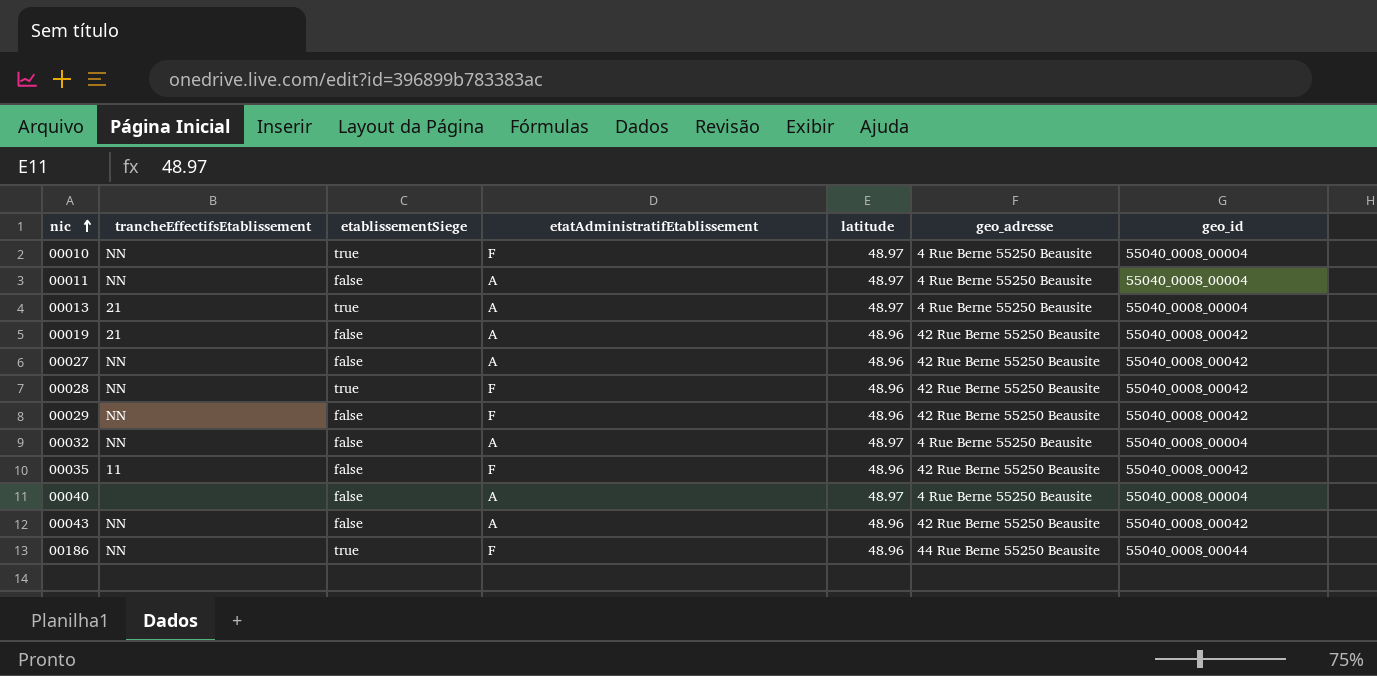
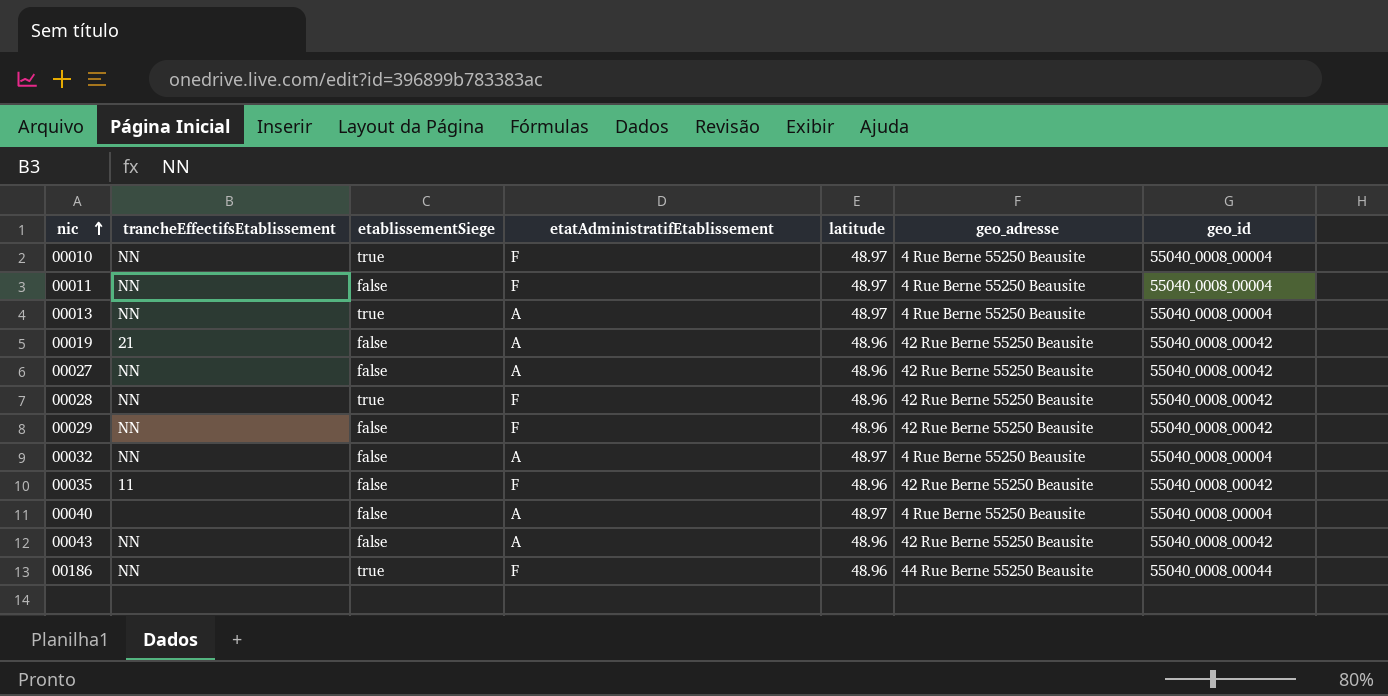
00011 | etatAdministratifEtablissement: A -> F
00013 | trancheEffectifsEtablissement: 21 -> NN

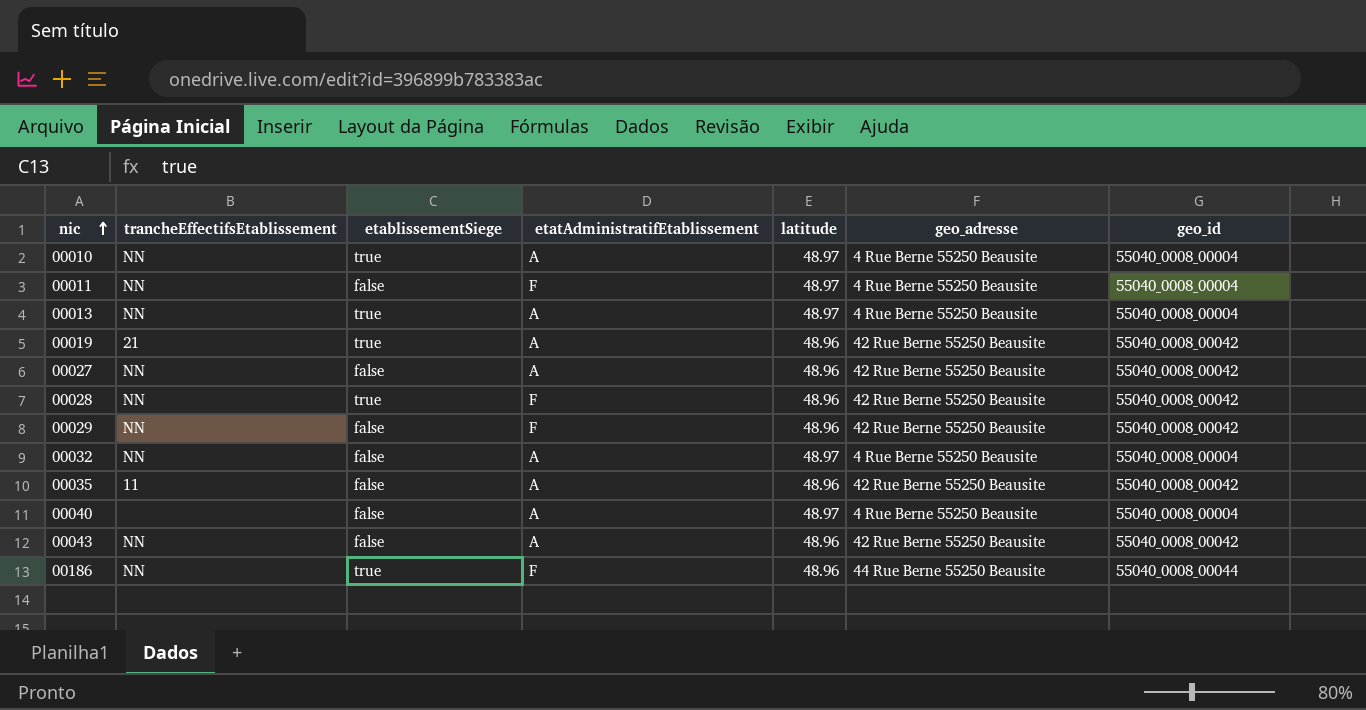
00010 | etatAdministratifEtablissement: F -> A
00019 | etablissementSiege: false -> true
00035 | etatAdministratifEtablissement: F -> A

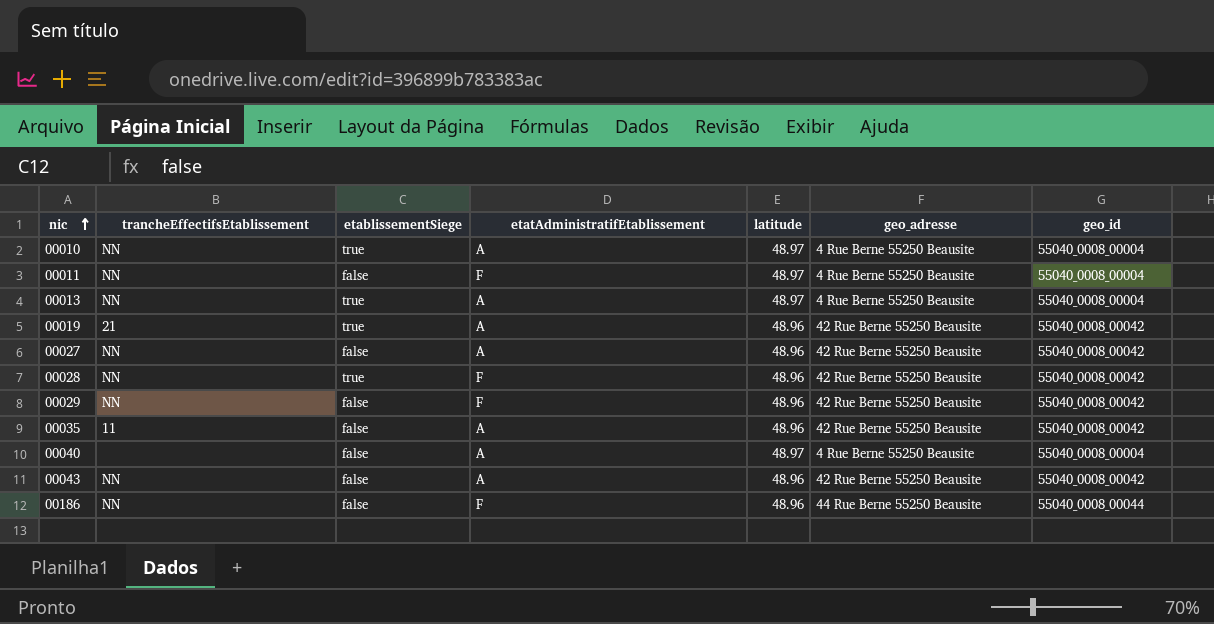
row 00032: NN | false | A | 48.97 | 4 Rue Berne 55250 Beausite | 55040_0008_00004 -> none
00186 | etablissementSiege: true -> false

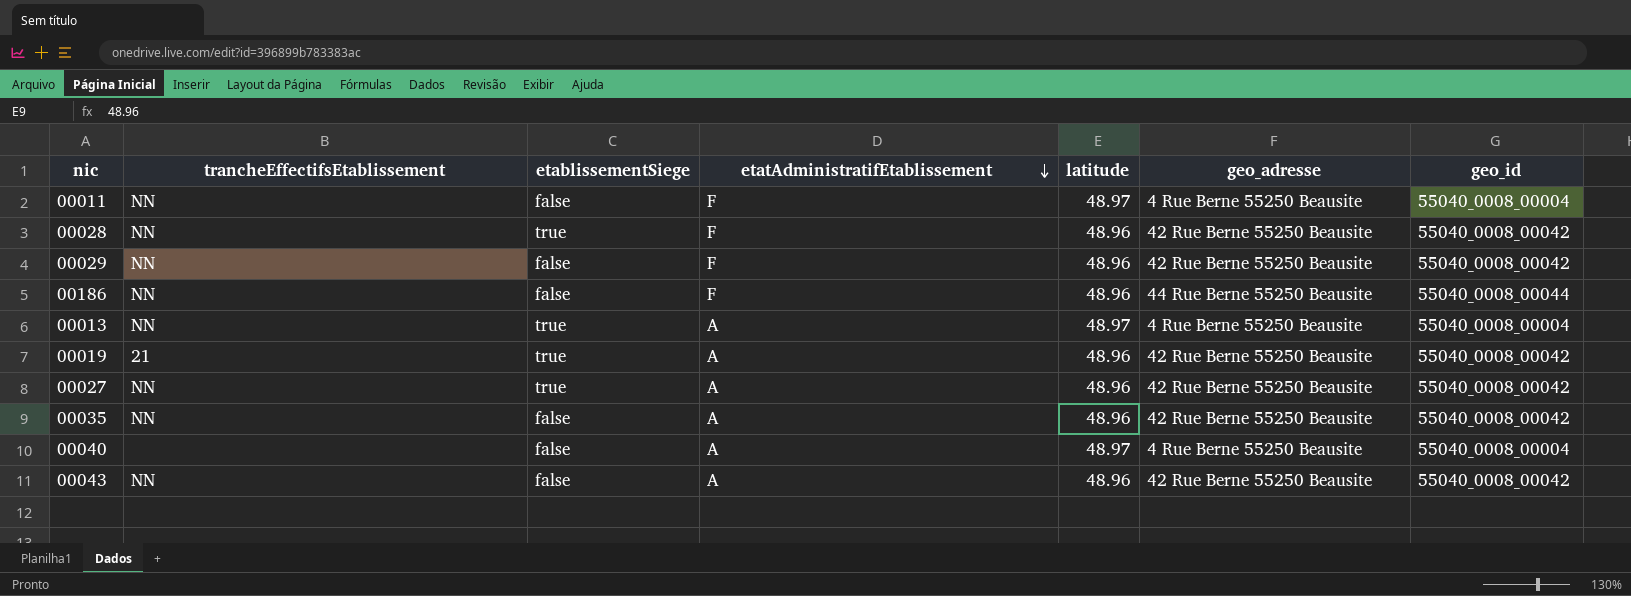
row order: nic ascending -> etatAdministratifEtablissement descending
row 00010: NN | true | A | 48.97 | 4 Rue Berne 55250 Beausite | 55040_0008_00004 -> none
00027 | etablissementSiege: false -> true
00035 | trancheEffectifsEtablissement: 11 -> NN

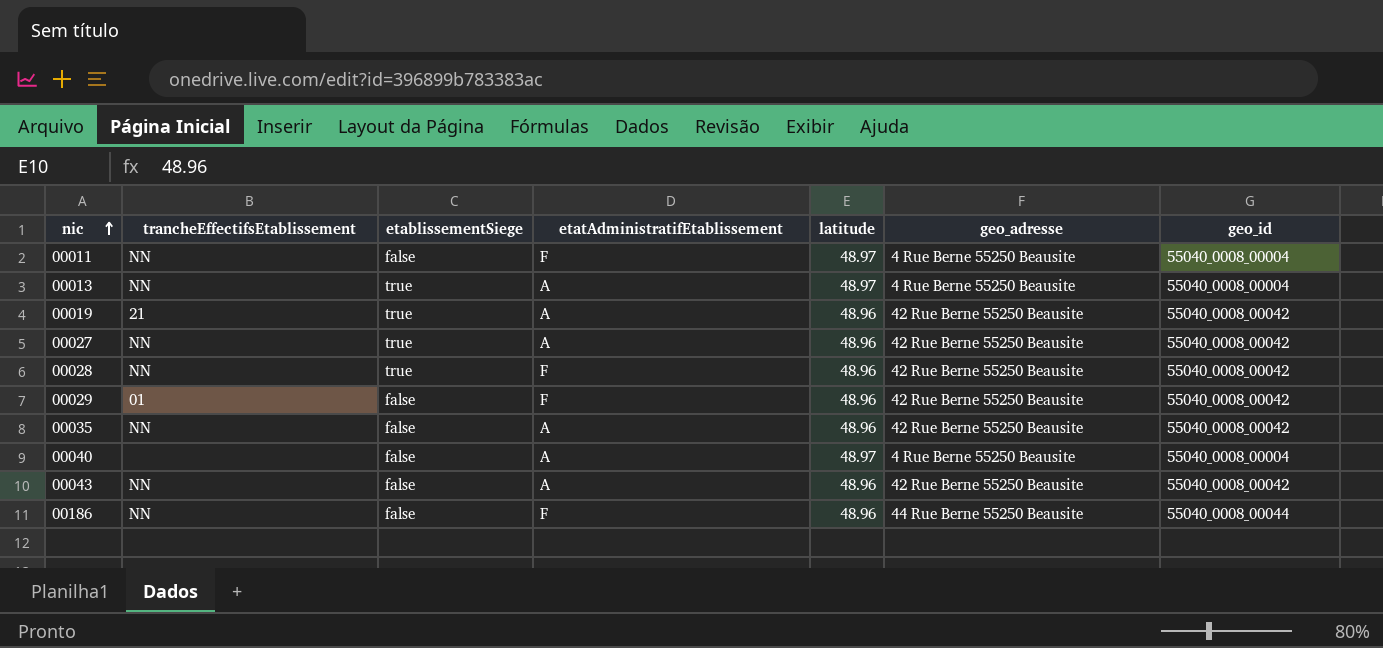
row order: etatAdministratifEtablissement descending -> nic ascending
00029 | trancheEffectifsEtablissement: NN -> 01

